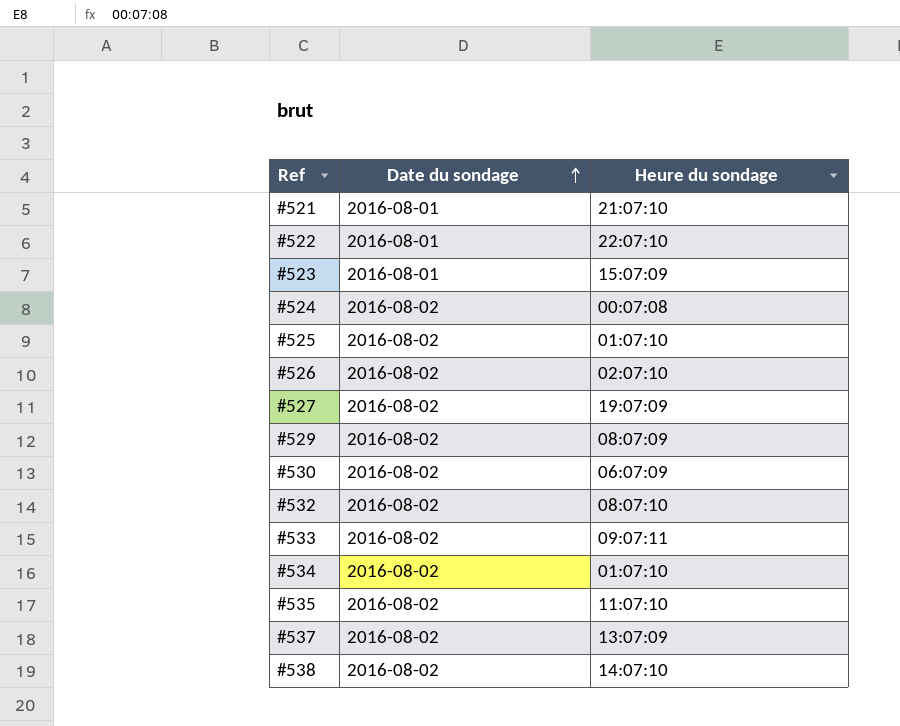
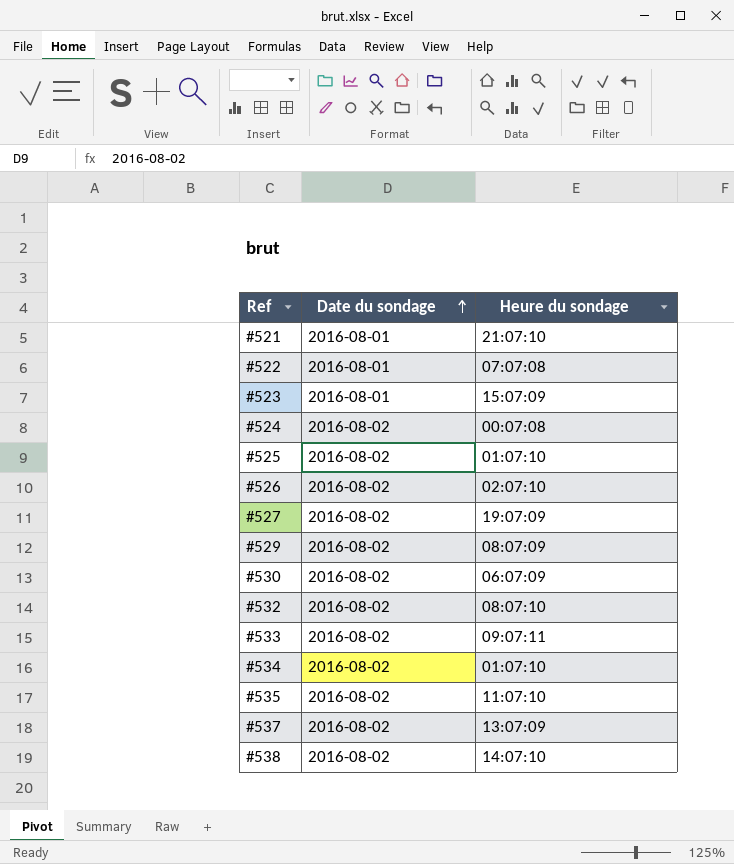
#522 | Heure du sondage: 22:07:10 -> 07:07:08

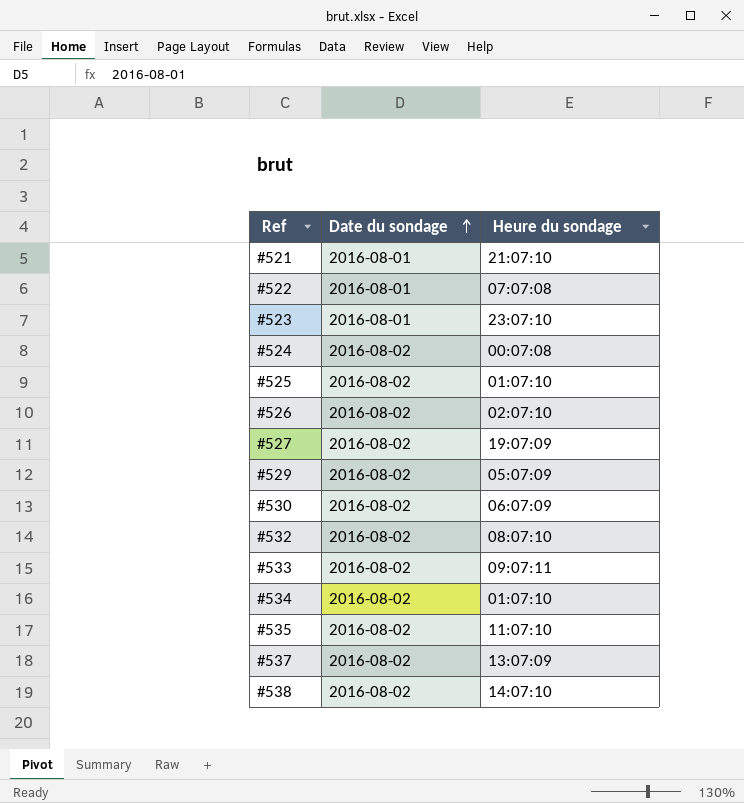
#523 | Heure du sondage: 15:07:09 -> 23:07:10
#529 | Heure du sondage: 08:07:09 -> 05:07:09

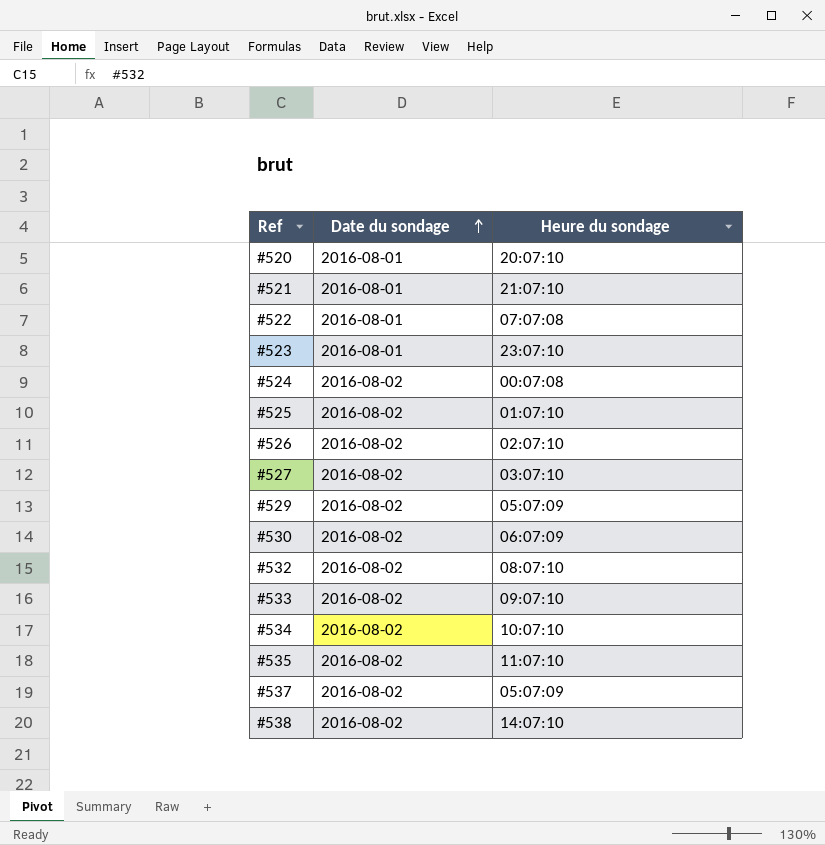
row #520: none -> 2016-08-01 | 20:07:10
#527 | Heure du sondage: 19:07:09 -> 03:07:10
#533 | Heure du sondage: 09:07:11 -> 09:07:10
#534 | Heure du sondage: 01:07:10 -> 10:07:10
#537 | Heure du sondage: 13:07:09 -> 05:07:09

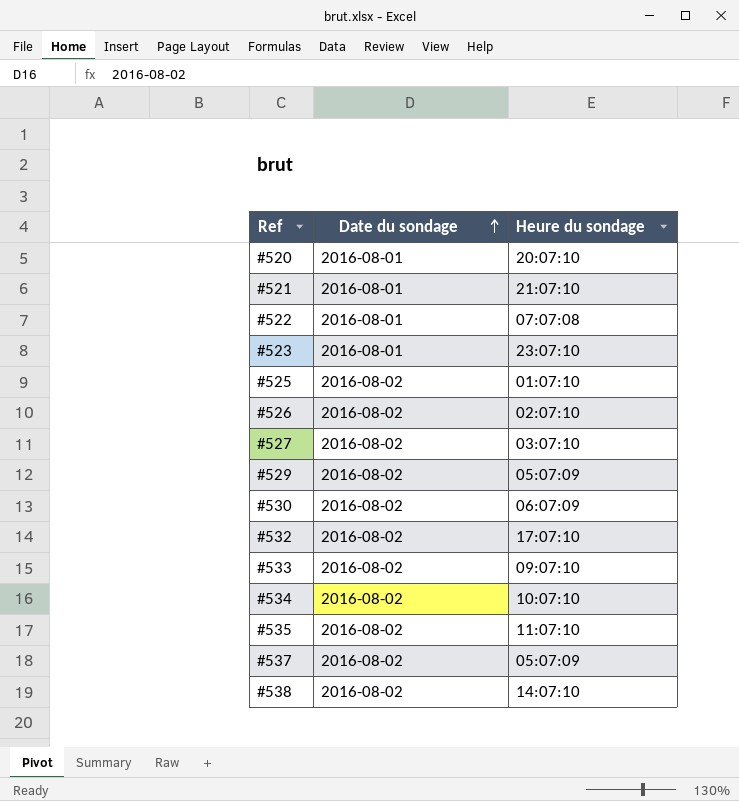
row #524: 2016-08-02 | 00:07:08 -> none
#532 | Heure du sondage: 08:07:10 -> 17:07:10

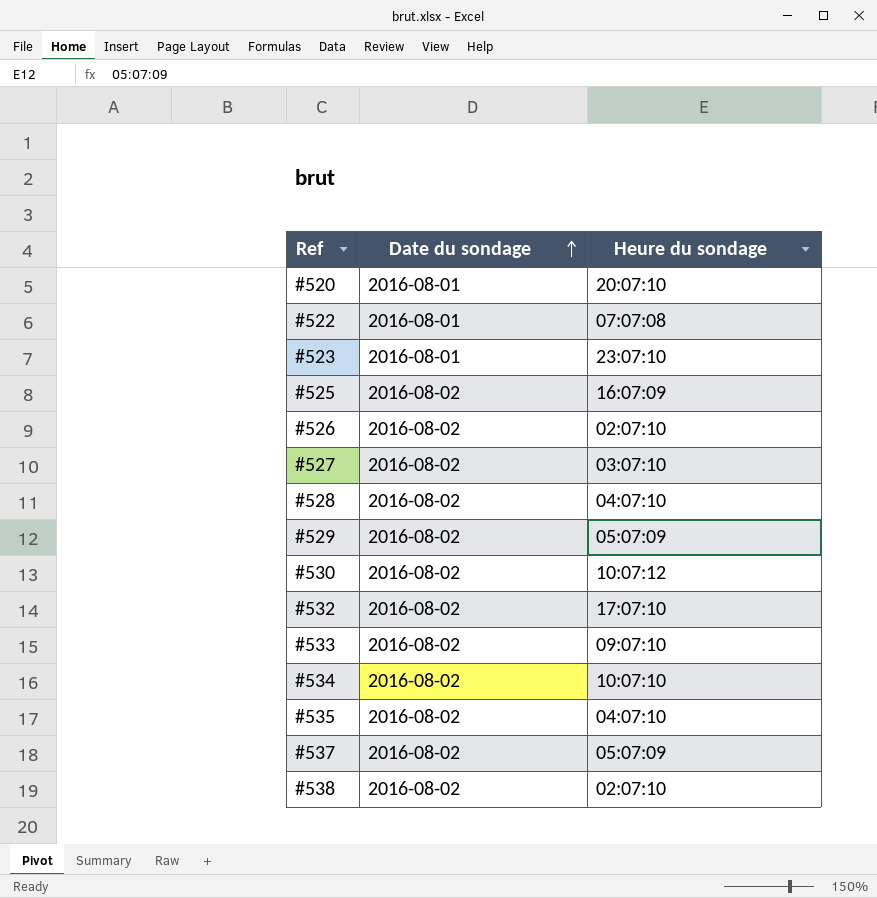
row #521: 2016-08-01 | 21:07:10 -> none
#525 | Heure du sondage: 01:07:10 -> 16:07:09
row #528: none -> 2016-08-02 | 04:07:10
#530 | Heure du sondage: 06:07:09 -> 10:07:12
#535 | Heure du sondage: 11:07:10 -> 04:07:10
#538 | Heure du sondage: 14:07:10 -> 02:07:10

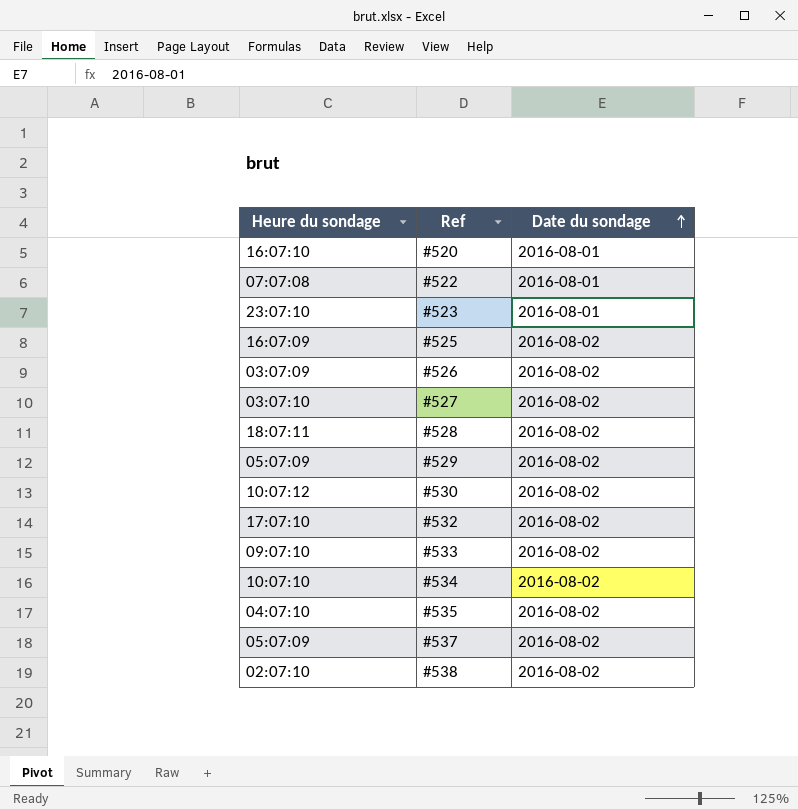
column Heure du sondage | position: 3 -> 1
#520 | Heure du sondage: 20:07:10 -> 16:07:10
#526 | Heure du sondage: 02:07:10 -> 03:07:09
#528 | Heure du sondage: 04:07:10 -> 18:07:11

